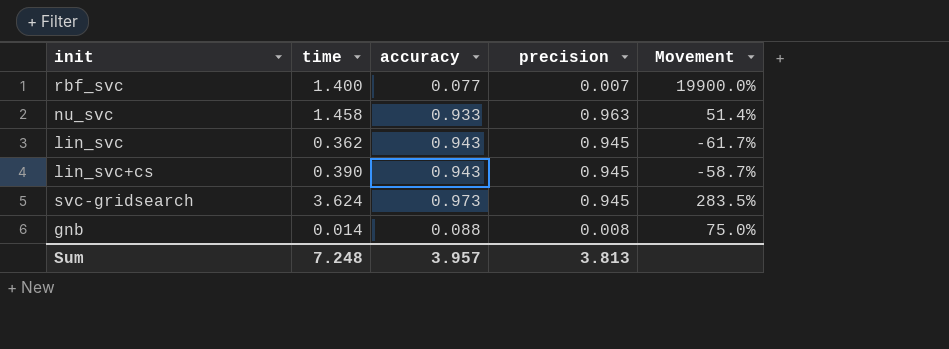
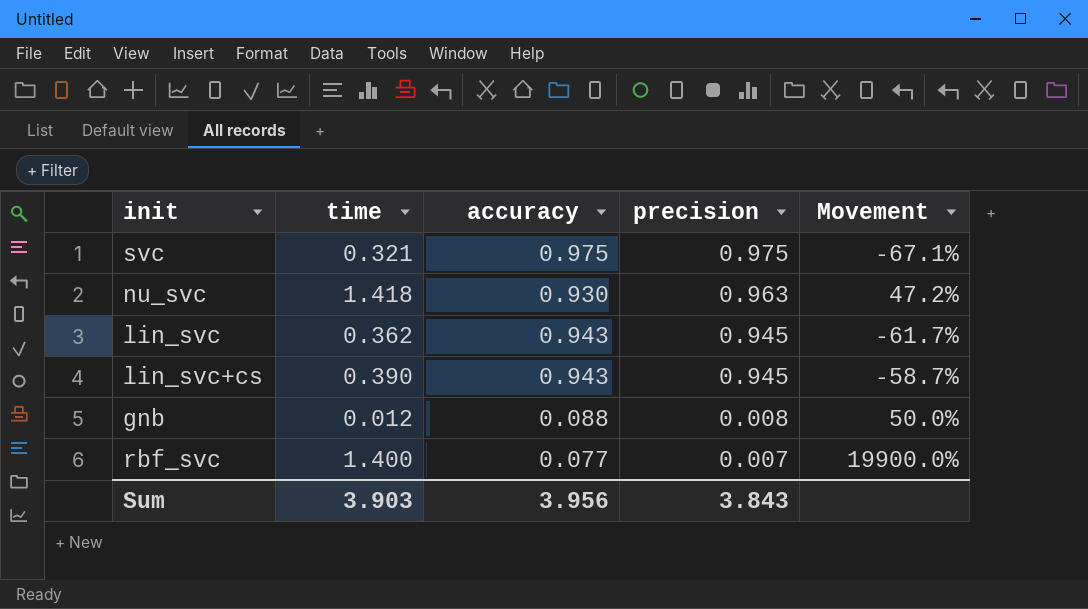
row order: none -> precision descending
row svc-gridsearch: 3.624 | 0.973 | 0.945 | 283.5% -> none
row svc: none -> 0.321 | 0.975 | 0.975 | -67.1%
nu_svc | time: 1.458 -> 1.418
nu_svc | accuracy: 0.933 -> 0.930
nu_svc | Movement: 51.4% -> 47.2%
gnb | time: 0.014 -> 0.012
gnb | Movement: 75.0% -> 50.0%
Sum | time: 7.248 -> 3.903
Sum | accuracy: 3.957 -> 3.956
Sum | precision: 3.813 -> 3.843

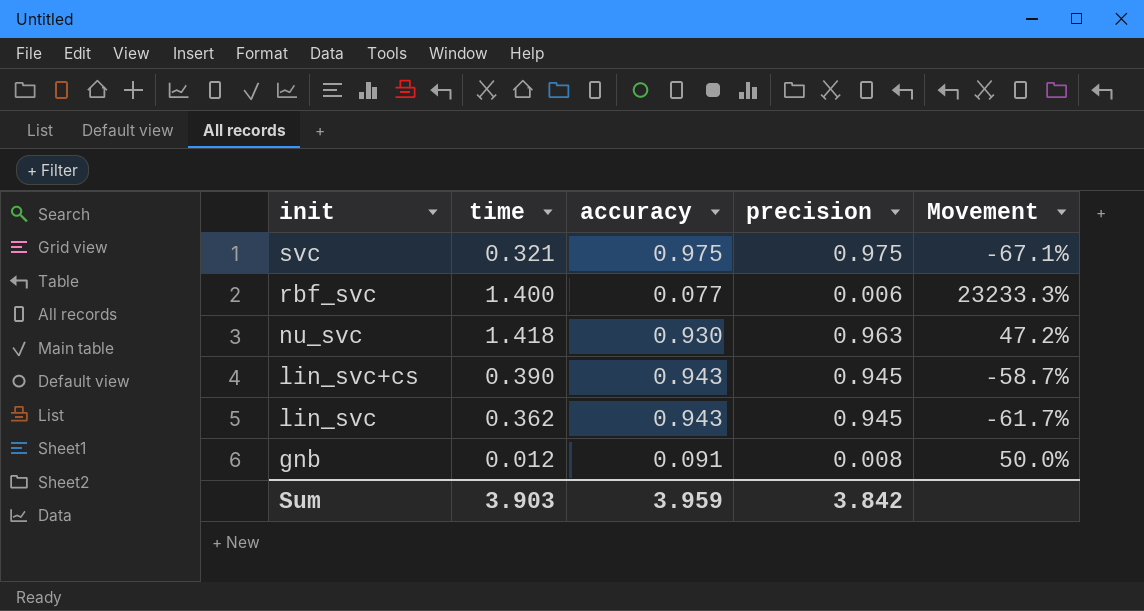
row order: precision descending -> init descending
rbf_svc | precision: 0.007 -> 0.006
rbf_svc | Movement: 19900.0% -> 23233.3%
gnb | accuracy: 0.088 -> 0.091
Sum | accuracy: 3.956 -> 3.959
Sum | precision: 3.843 -> 3.842

